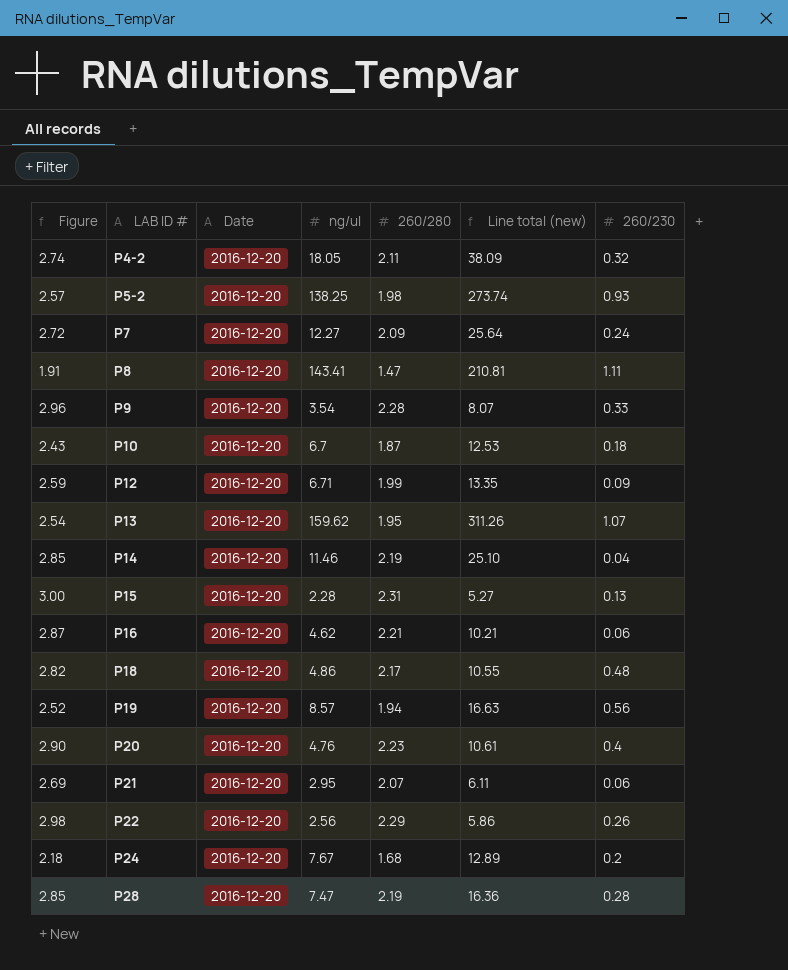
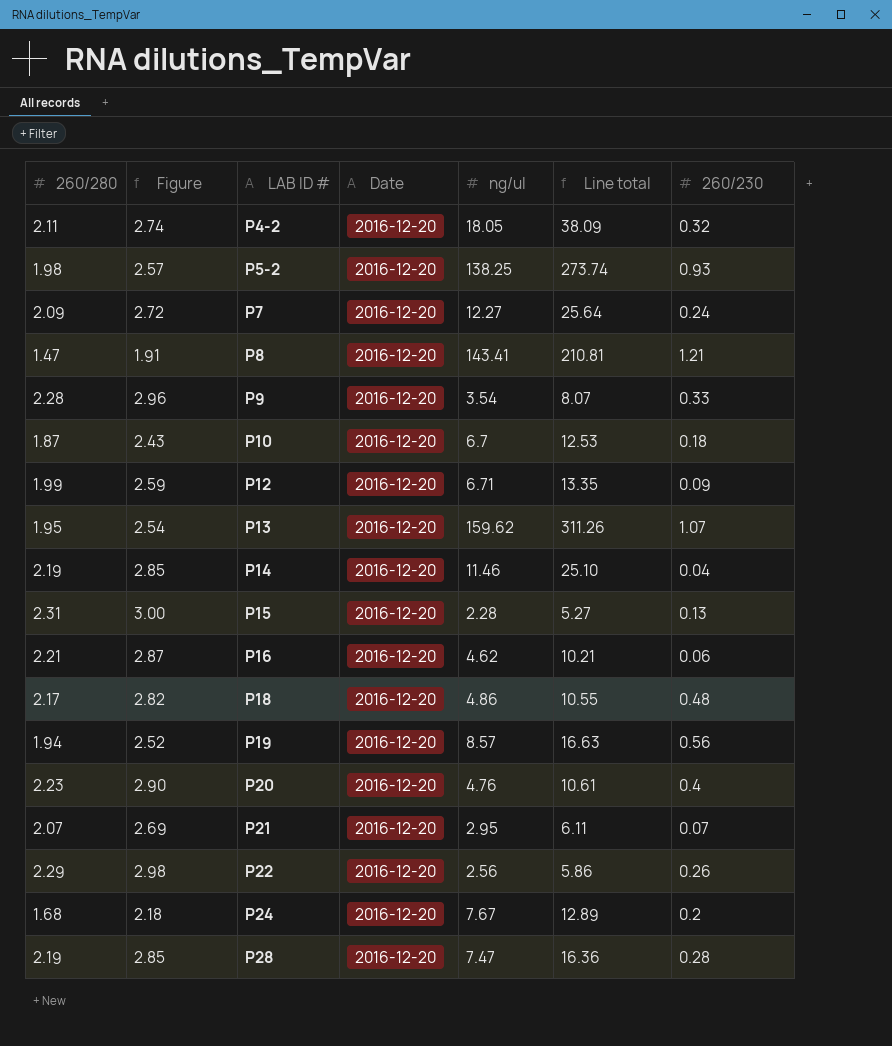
column 260/280 | position: 5 -> 1
column name: Line total (new) -> Line total
P8 | 260/230: 1.11 -> 1.21
P21 | 260/230: 0.06 -> 0.07

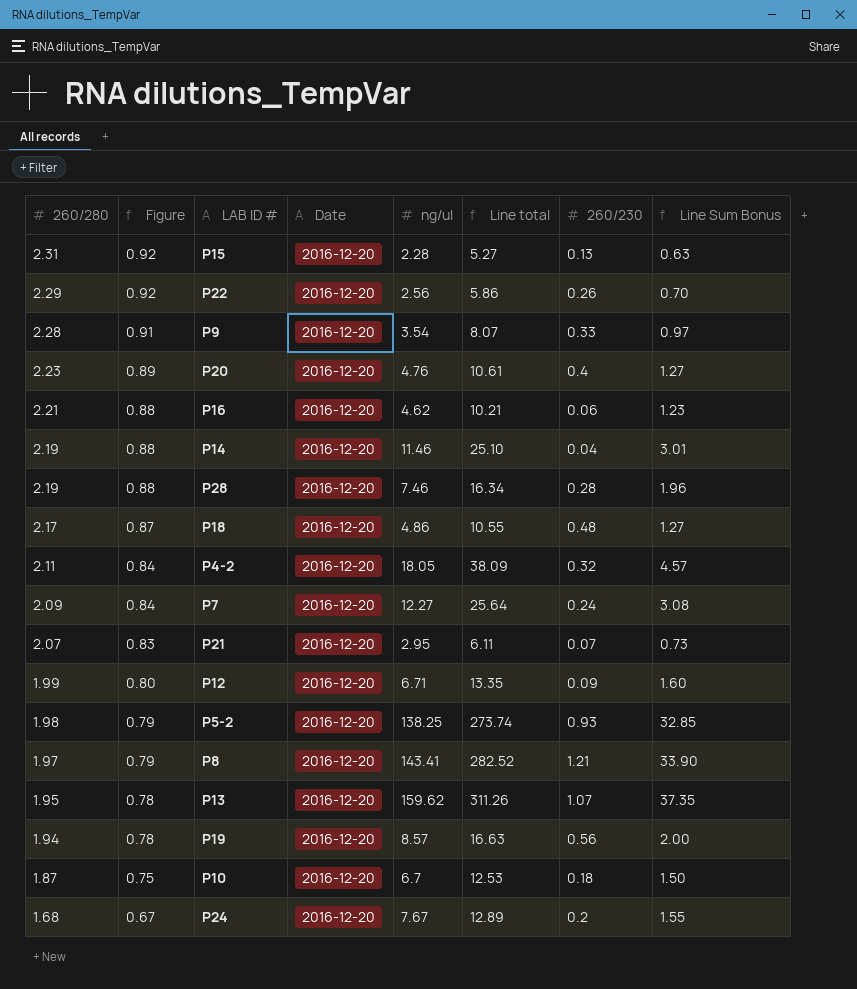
row order: LAB ID # ascending -> 260/280 descending
column Figure | formula: [260/280] * 1.3 -> [260/280] * 0.4
column Line Sum Bonus | formula: none -> [Line total] * 0.12
P28 | ng/ul: 7.47 -> 7.46
P28 | Line total: 16.36 -> 16.34
P8 | 260/280: 1.47 -> 1.97
P8 | Line total: 210.81 -> 282.52

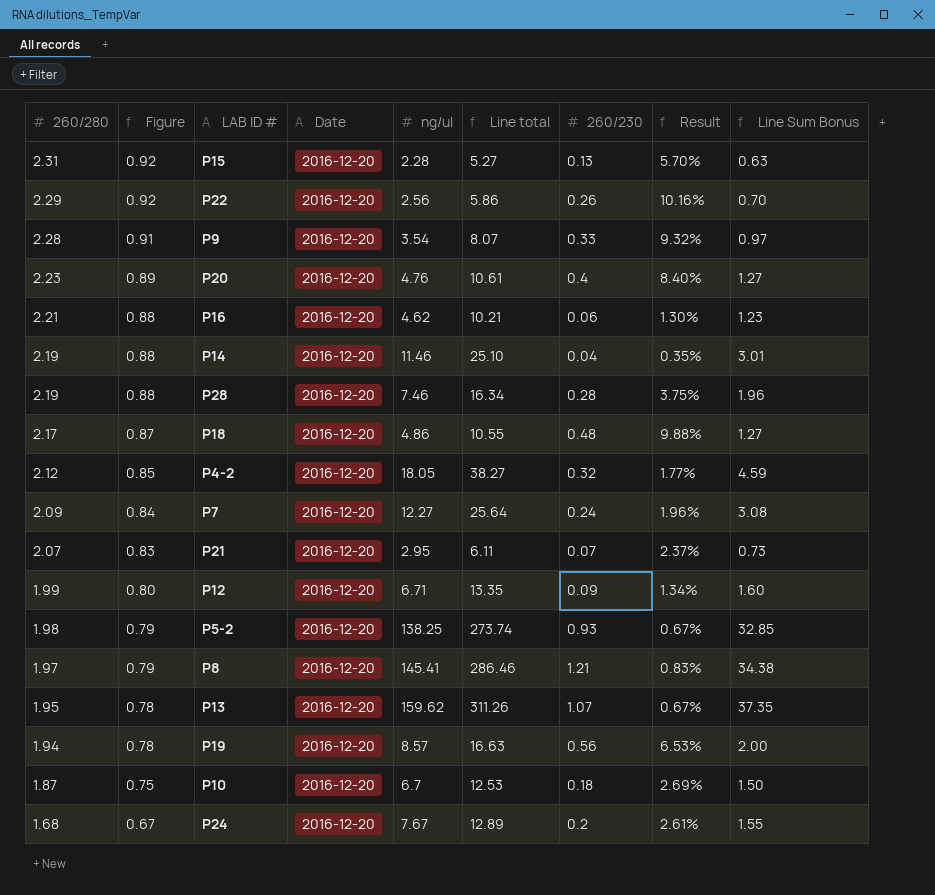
column Result | formula: none -> [260/230] / [ng/ul]
P4-2 | 260/280: 2.11 -> 2.12
P4-2 | Figure: 0.84 -> 0.85
P4-2 | Line total: 38.09 -> 38.27
P4-2 | Line Sum Bonus: 4.57 -> 4.59
P8 | ng/ul: 143.41 -> 145.41
P8 | Line total: 282.52 -> 286.46
P8 | Line Sum Bonus: 33.90 -> 34.38

